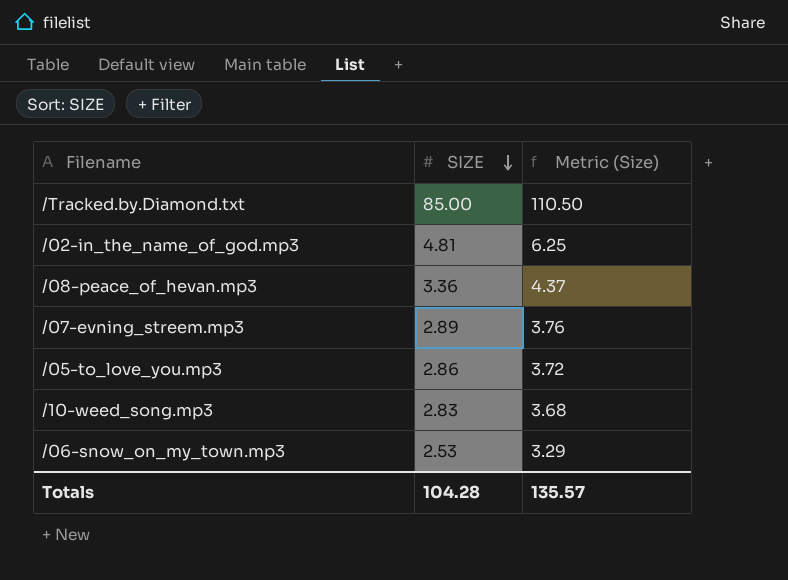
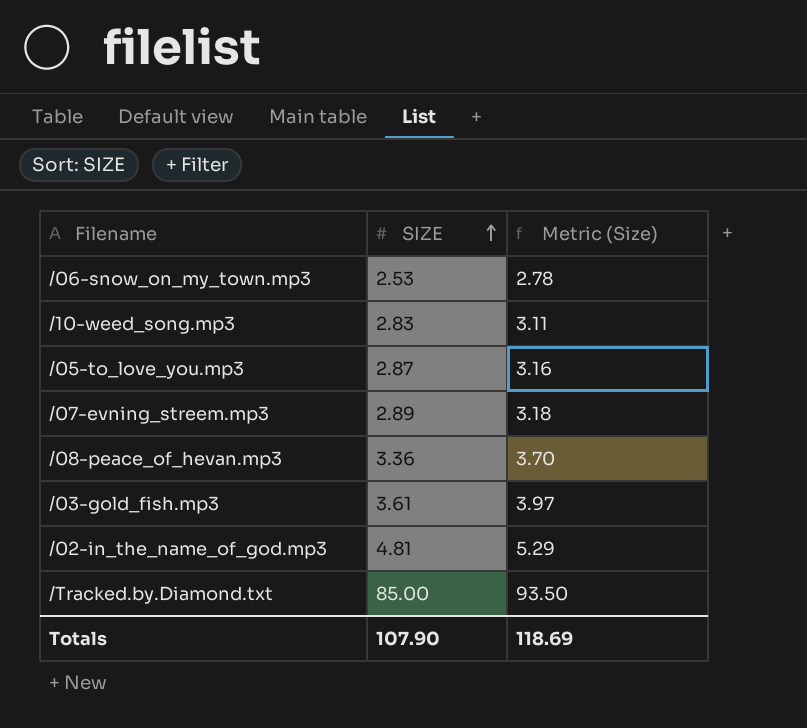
row order: SIZE descending -> SIZE ascending
column Metric (Size) | formula: [SIZE] * 1.3 -> [SIZE] * 1.1
/05-to_love_you.mp3 | SIZE: 2.86 -> 2.87
row /03-gold_fish.mp3: none -> 3.61 | 3.97
Totals | SIZE: 104.28 -> 107.90
Totals | Metric (Size): 135.57 -> 118.69

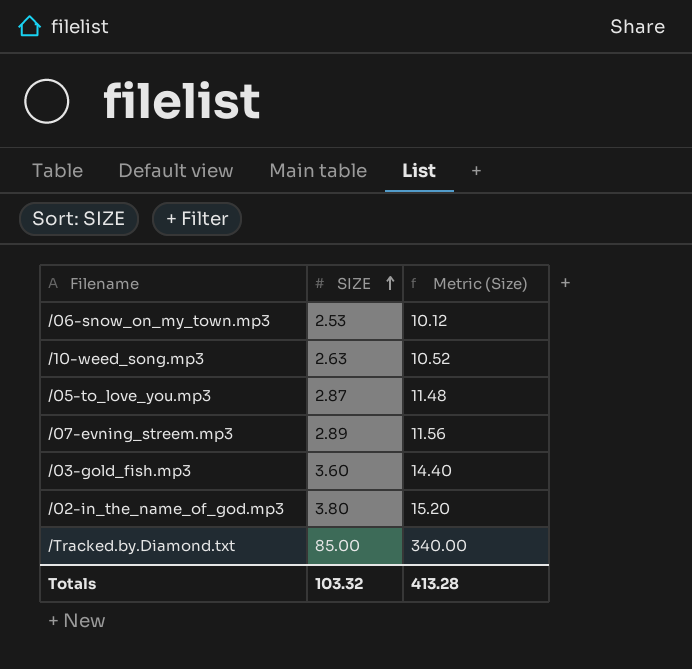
column Metric (Size) | formula: [SIZE] * 1.1 -> [SIZE] * 4
row /08-peace_of_hevan.mp3: 3.36 | 3.70 -> none
/10-weed_song.mp3 | SIZE: 2.83 -> 2.63
/03-gold_fish.mp3 | SIZE: 3.61 -> 3.60
/02-in_the_name_of_god.mp3 | SIZE: 4.81 -> 3.80
Totals | SIZE: 107.90 -> 103.32
Totals | Metric (Size): 118.69 -> 413.28

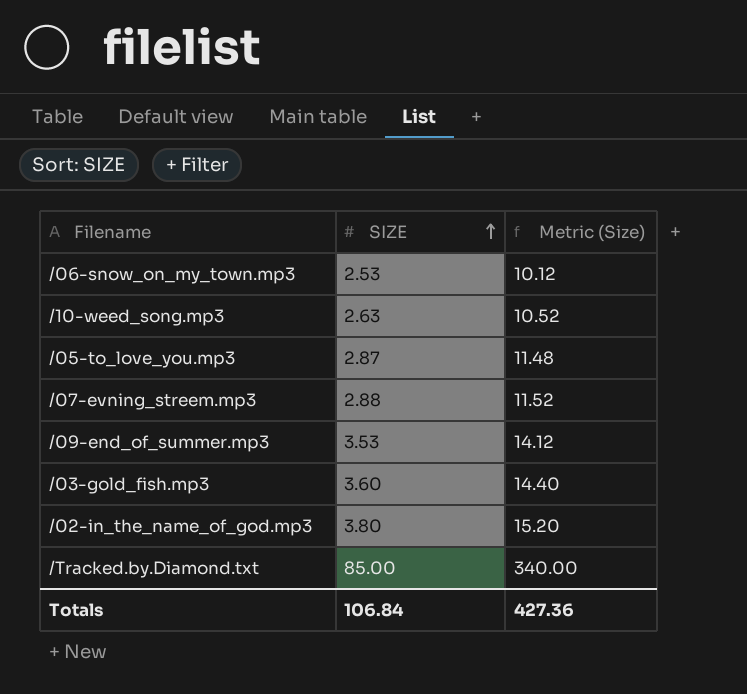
/07-evning_streem.mp3 | SIZE: 2.89 -> 2.88
/07-evning_streem.mp3 | Metric (Size): 11.56 -> 11.52
row /09-end_of_summer.mp3: none -> 3.53 | 14.12
Totals | SIZE: 103.32 -> 106.84
Totals | Metric (Size): 413.28 -> 427.36

